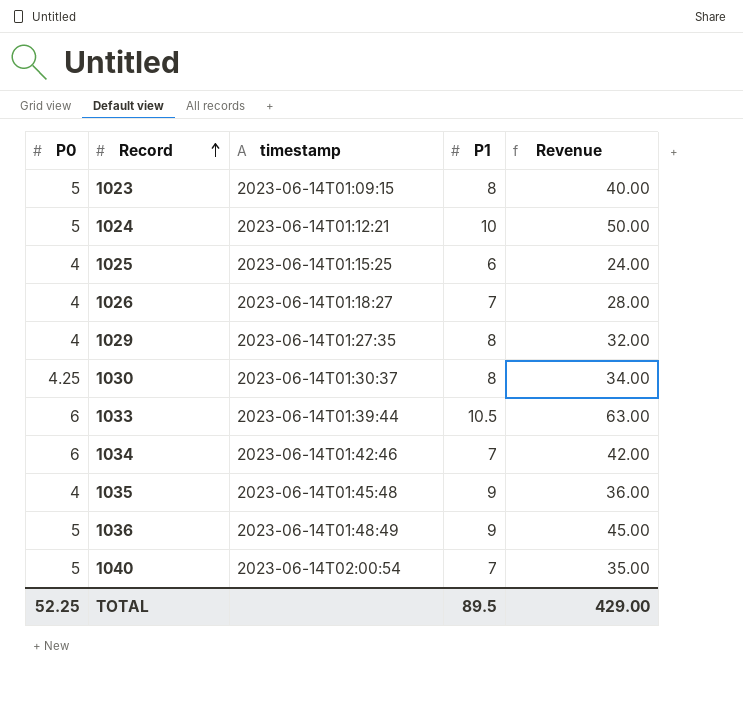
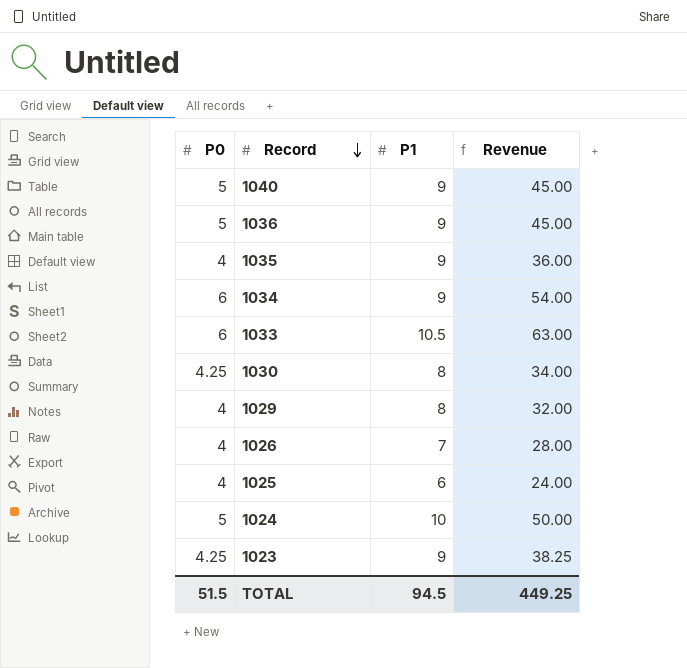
row order: Record ascending -> Record descending
column timestamp | position: 3 -> none
1040 | P1: 7 -> 9
1040 | Revenue: 35.00 -> 45.00
1034 | P1: 7 -> 9
1034 | Revenue: 42.00 -> 54.00
1023 | P0: 5 -> 4.25
1023 | P1: 8 -> 9
1023 | Revenue: 40.00 -> 38.25
TOTAL | P0: 52.25 -> 51.5
TOTAL | P1: 89.5 -> 94.5
TOTAL | Revenue: 429.00 -> 449.25

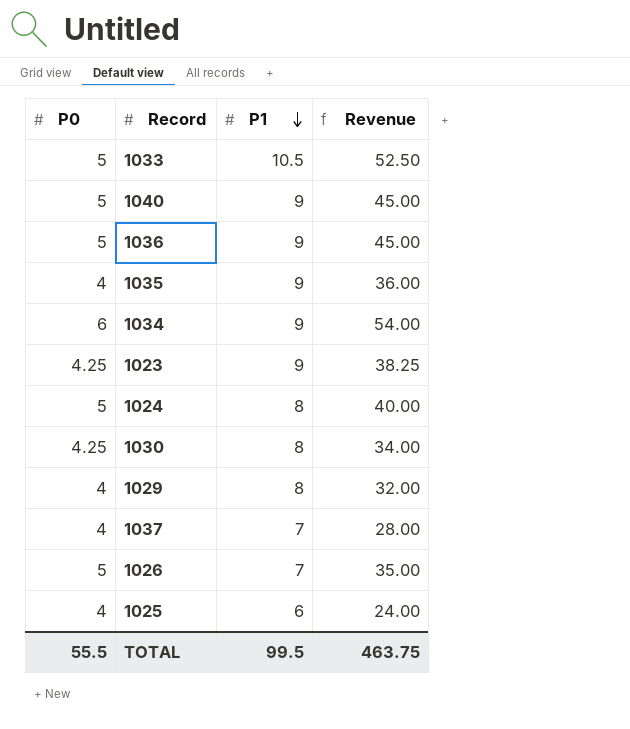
row order: Record descending -> P1 descending
1033 | P0: 6 -> 5
1033 | Revenue: 63.00 -> 52.50
1024 | P1: 10 -> 8
1024 | Revenue: 50.00 -> 40.00
row 1037: none -> 4 | 7 | 28.00
1026 | P0: 4 -> 5
1026 | Revenue: 28.00 -> 35.00
TOTAL | P0: 51.5 -> 55.5
TOTAL | P1: 94.5 -> 99.5
TOTAL | Revenue: 449.25 -> 463.75

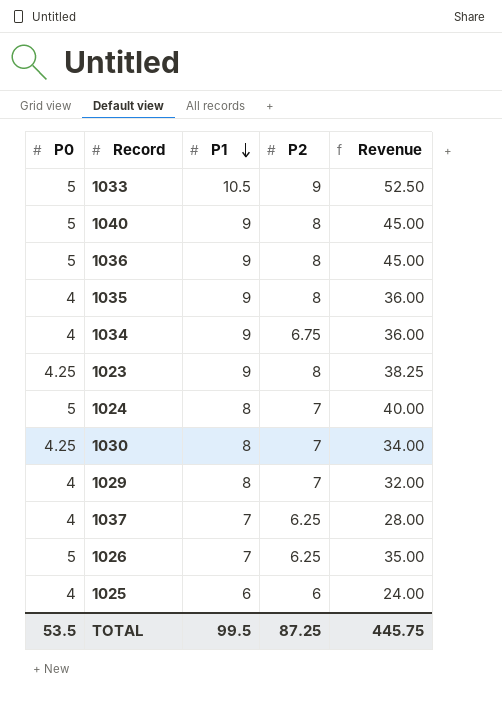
column P2 | position: none -> 4
1034 | P0: 6 -> 4
1034 | Revenue: 54.00 -> 36.00
TOTAL | P0: 55.5 -> 53.5
TOTAL | Revenue: 463.75 -> 445.75

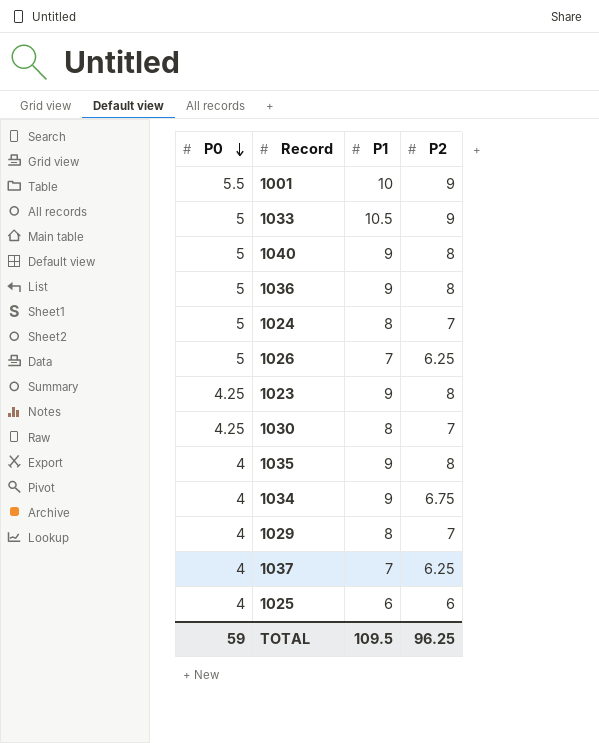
row order: P1 descending -> P0 descending
column Revenue | formula: [P0] * [P1] -> none
row 1001: none -> 5.5 | 10 | 9
TOTAL | P0: 53.5 -> 59
TOTAL | P1: 99.5 -> 109.5
TOTAL | P2: 87.25 -> 96.25

